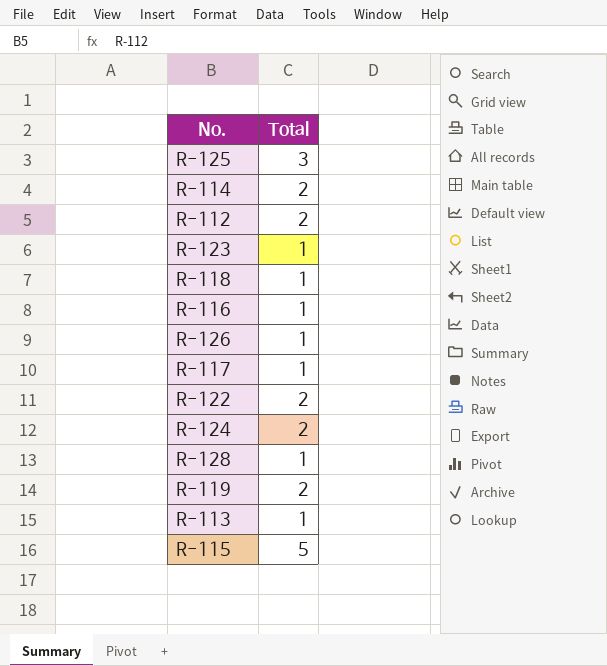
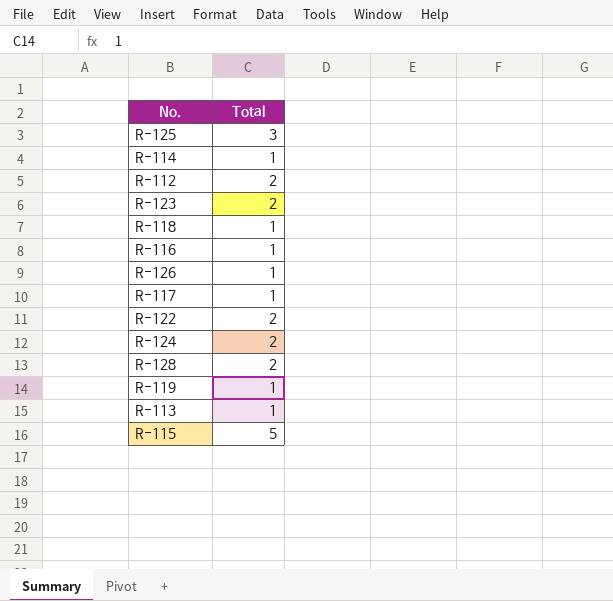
R-114 | Total: 2 -> 1
R-123 | Total: 1 -> 2
R-128 | Total: 1 -> 2
R-119 | Total: 2 -> 1

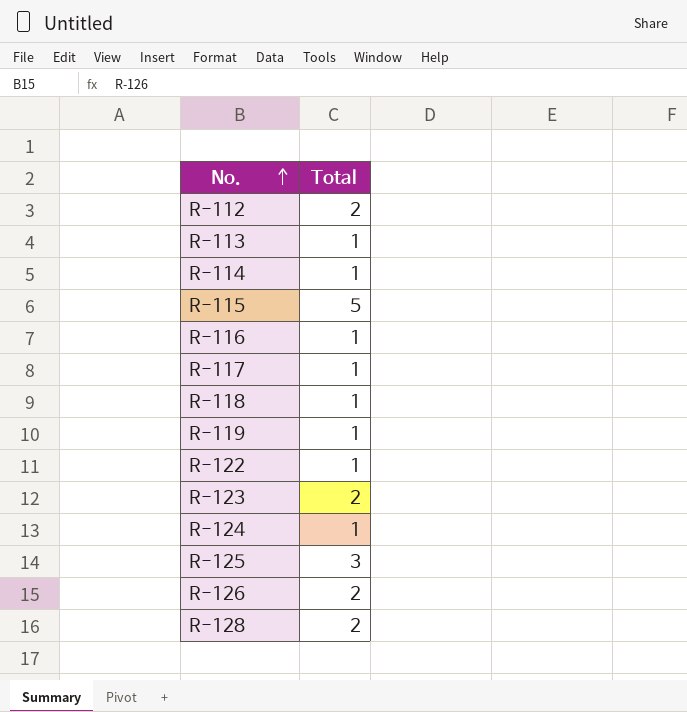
row order: none -> No. ascending
R-122 | Total: 2 -> 1
R-124 | Total: 2 -> 1
R-126 | Total: 1 -> 2

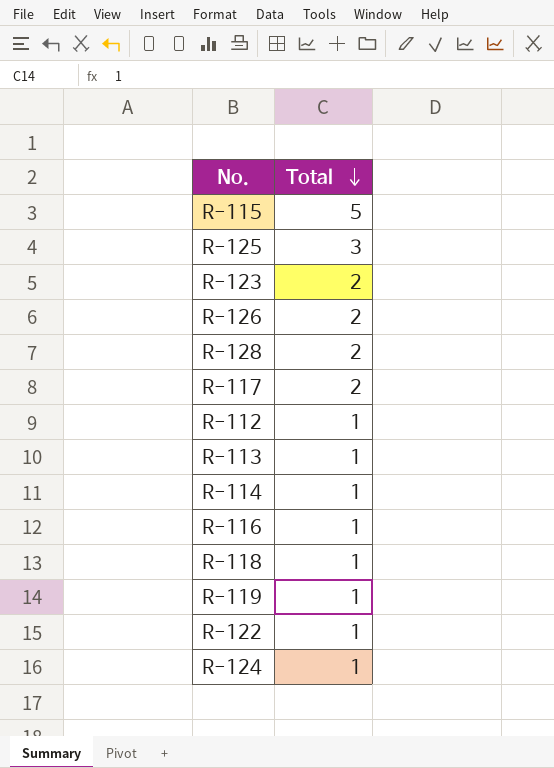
row order: No. ascending -> Total descending
R-117 | Total: 1 -> 2
R-112 | Total: 2 -> 1

